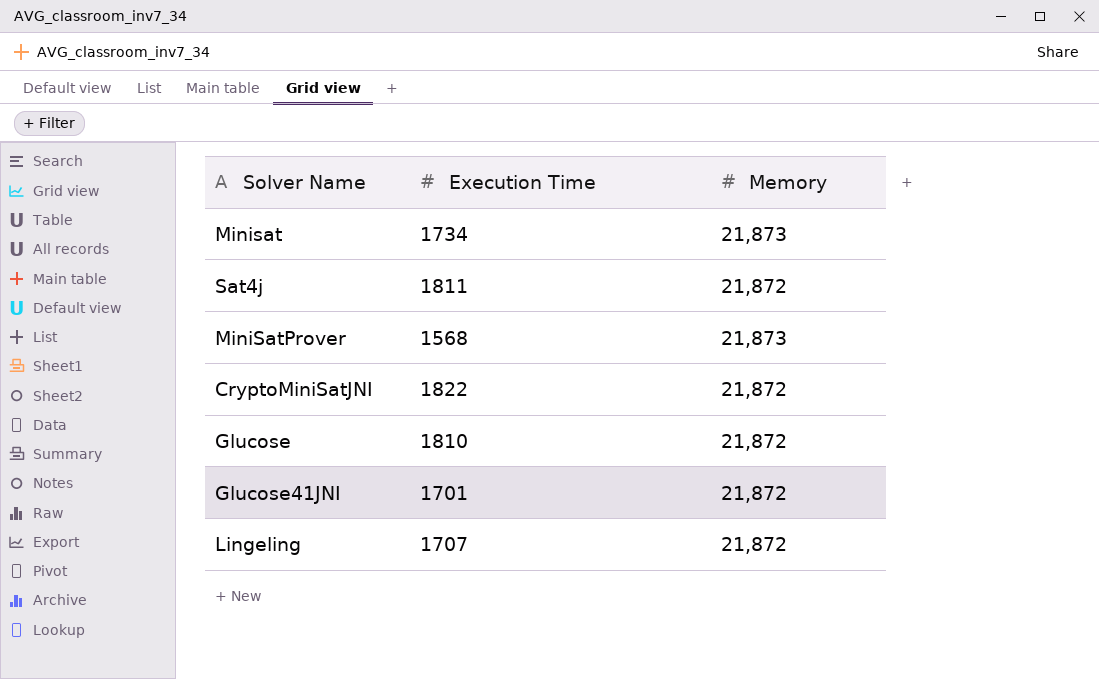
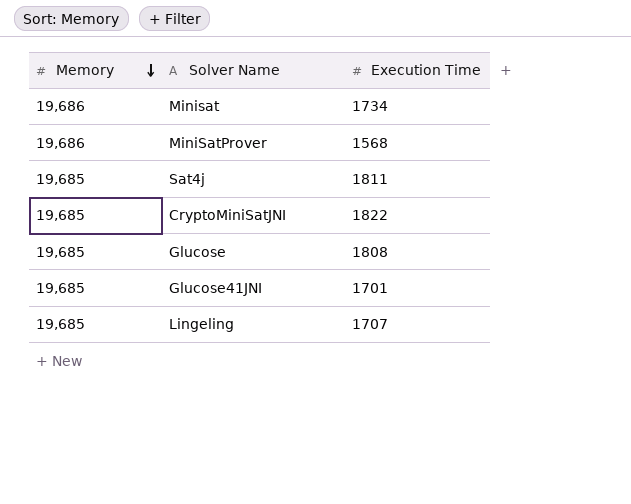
row order: none -> Memory descending
column Memory | position: 3 -> 1
Minisat | Memory: 21,873 -> 19,686
MiniSatProver | Memory: 21,873 -> 19,686
Sat4j | Memory: 21,872 -> 19,685
CryptoMiniSatJNI | Memory: 21,872 -> 19,685
Glucose | Memory: 21,872 -> 19,685
Glucose | Execution Time: 1810 -> 1808
Glucose41JNI | Memory: 21,872 -> 19,685
Lingeling | Memory: 21,872 -> 19,685

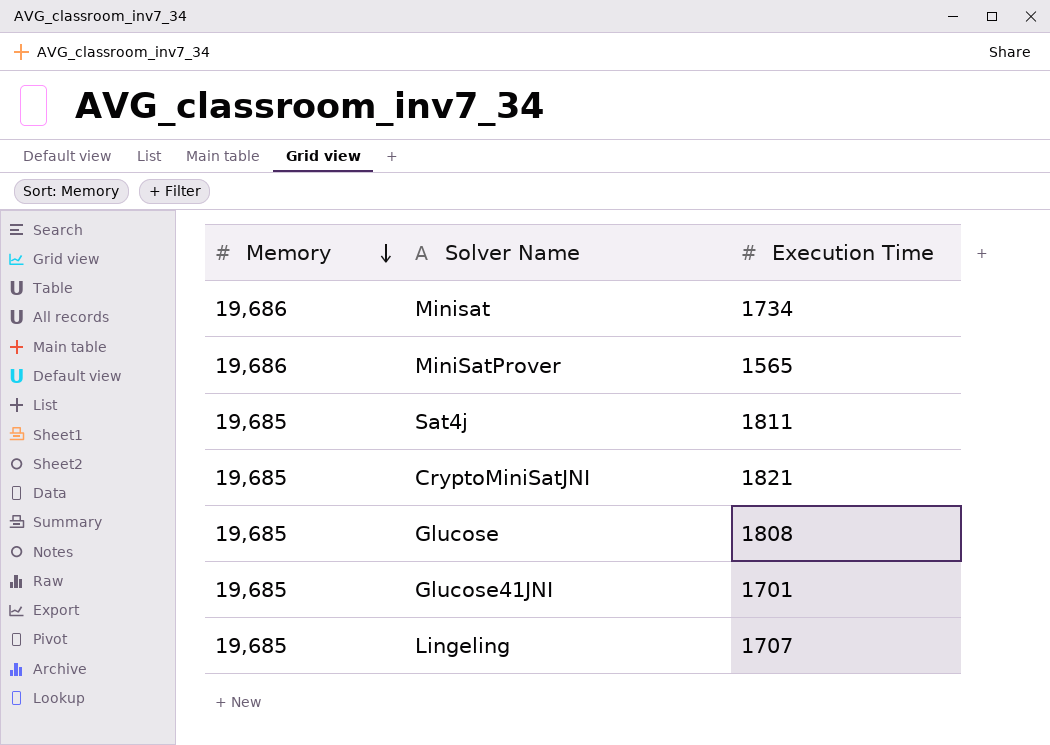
MiniSatProver | Execution Time: 1568 -> 1565
CryptoMiniSatJNI | Execution Time: 1822 -> 1821

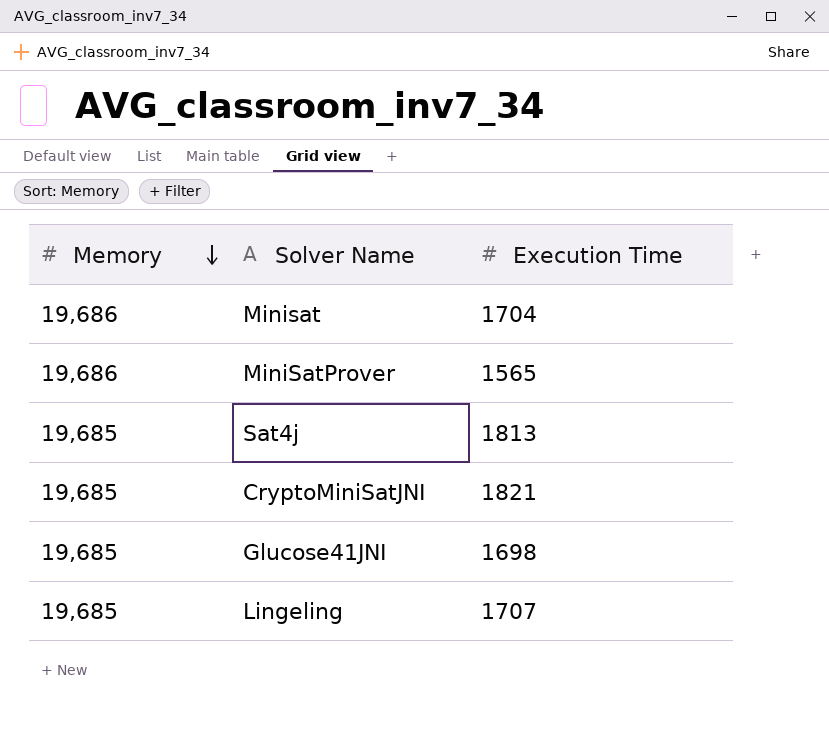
row Glucose: 19,685 | 1808 -> none
Minisat | Execution Time: 1734 -> 1704
Sat4j | Execution Time: 1811 -> 1813
Glucose41JNI | Execution Time: 1701 -> 1698

